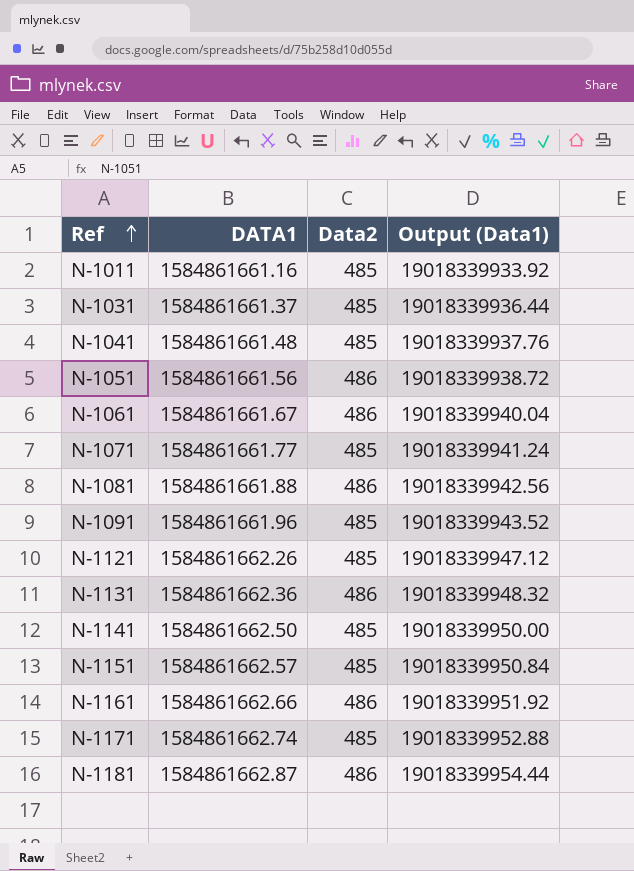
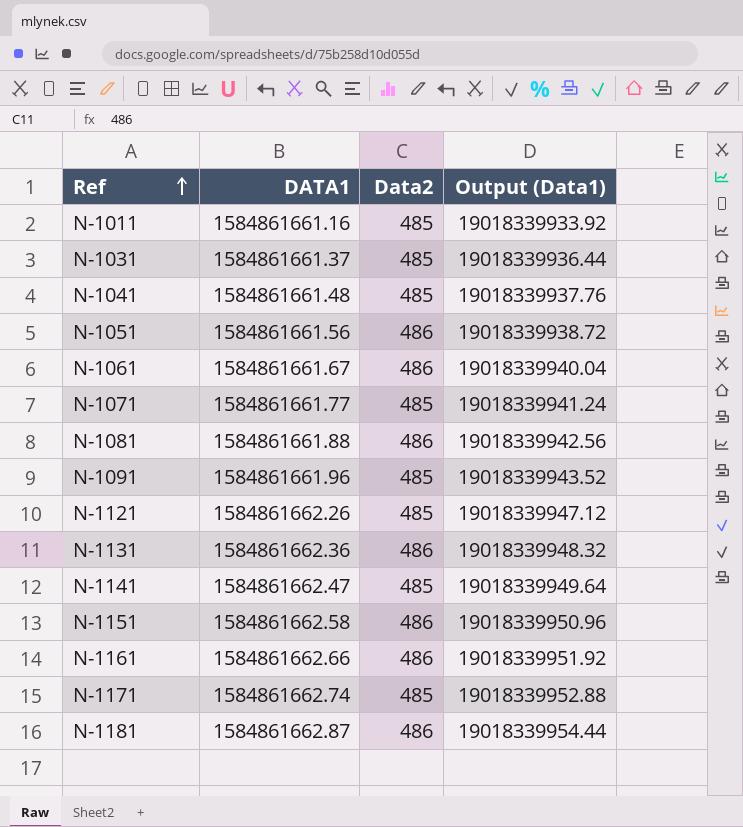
N-1141 | DATA1: 1584861662.50 -> 1584861662.47
N-1141 | Output (Data1): 19018339950.00 -> 19018339949.64
N-1151 | DATA1: 1584861662.57 -> 1584861662.58
N-1151 | Data2: 485 -> 486
N-1151 | Output (Data1): 19018339950.84 -> 19018339950.96

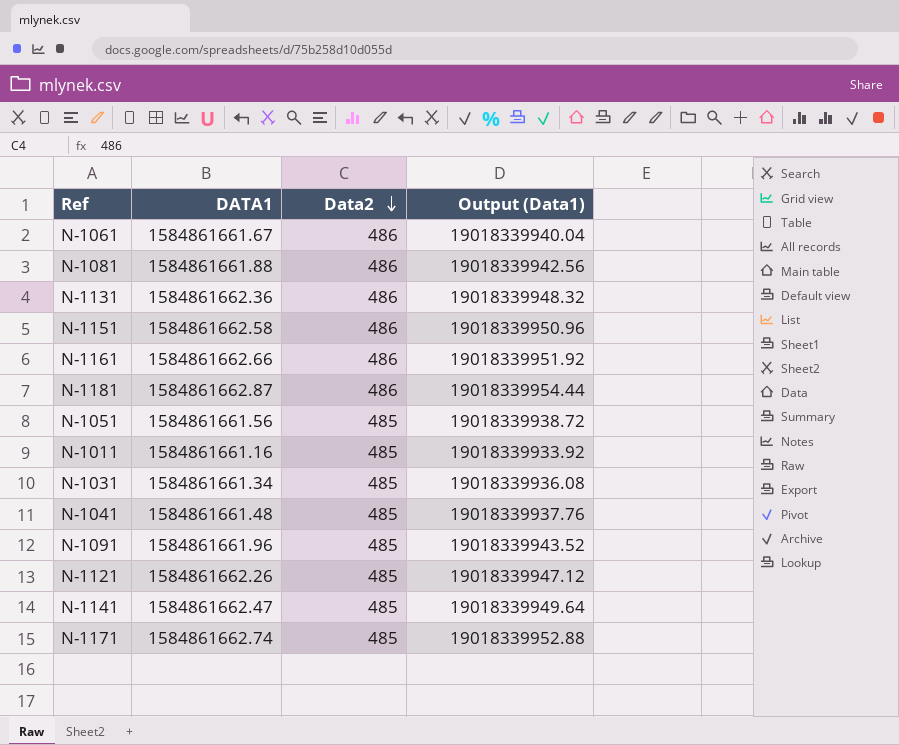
row order: Ref ascending -> Data2 descending
row N-1071: 1584861661.77 | 485 | 19018339941.24 -> none
N-1051 | Data2: 486 -> 485
N-1031 | DATA1: 1584861661.37 -> 1584861661.34
N-1031 | Output (Data1): 19018339936.44 -> 19018339936.08

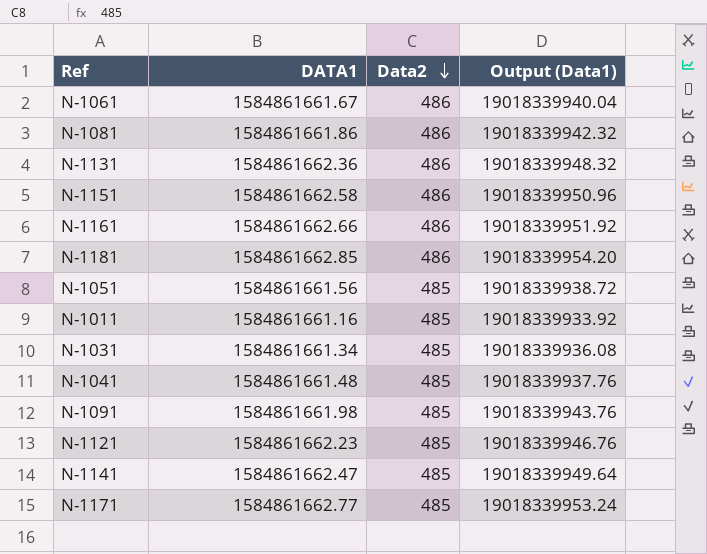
N-1081 | DATA1: 1584861661.88 -> 1584861661.86
N-1081 | Output (Data1): 19018339942.56 -> 19018339942.32
N-1181 | DATA1: 1584861662.87 -> 1584861662.85
N-1181 | Output (Data1): 19018339954.44 -> 19018339954.20
N-1091 | DATA1: 1584861661.96 -> 1584861661.98
N-1091 | Output (Data1): 19018339943.52 -> 19018339943.76
N-1121 | DATA1: 1584861662.26 -> 1584861662.23
N-1121 | Output (Data1): 19018339947.12 -> 19018339946.76
N-1171 | DATA1: 1584861662.74 -> 1584861662.77
N-1171 | Output (Data1): 19018339952.88 -> 19018339953.24

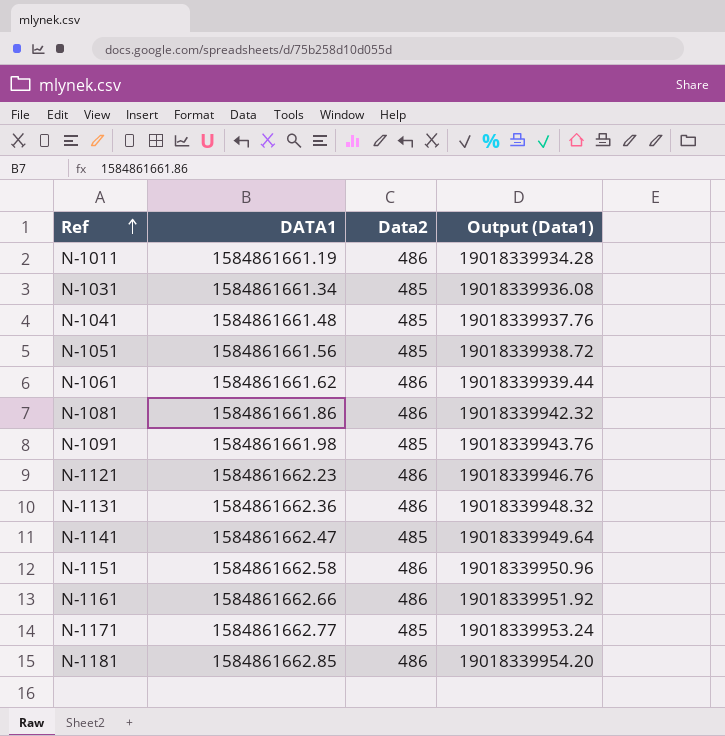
row order: Data2 descending -> Ref ascending
N-1011 | DATA1: 1584861661.16 -> 1584861661.19
N-1011 | Data2: 485 -> 486
N-1011 | Output (Data1): 19018339933.92 -> 19018339934.28
N-1061 | DATA1: 1584861661.67 -> 1584861661.62
N-1061 | Output (Data1): 19018339940.04 -> 19018339939.44
N-1121 | Data2: 485 -> 486

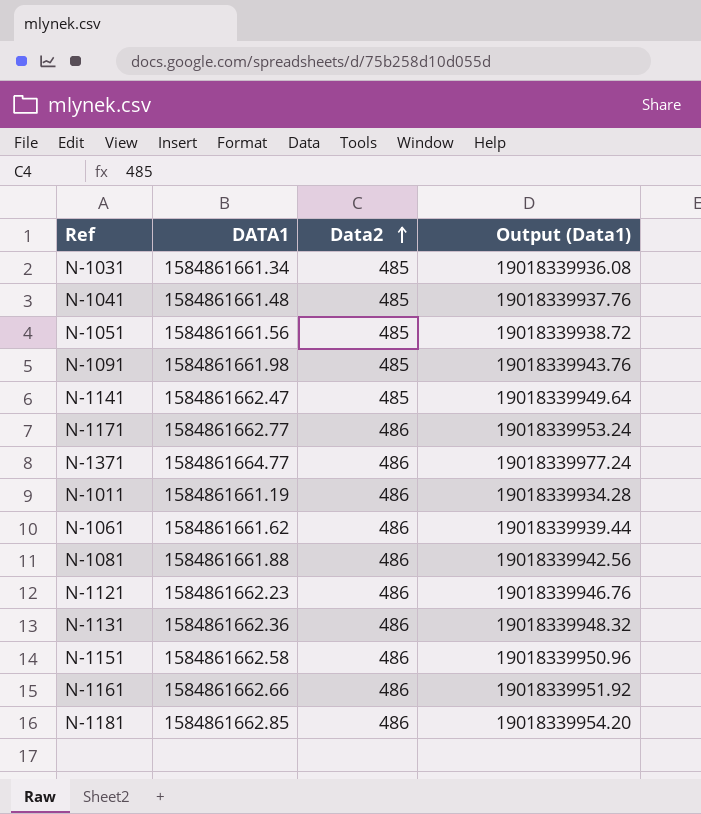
row order: Ref ascending -> Data2 ascending
N-1171 | Data2: 485 -> 486
row N-1371: none -> 1584861664.77 | 486 | 19018339977.24
N-1081 | DATA1: 1584861661.86 -> 1584861661.88
N-1081 | Output (Data1): 19018339942.32 -> 19018339942.56

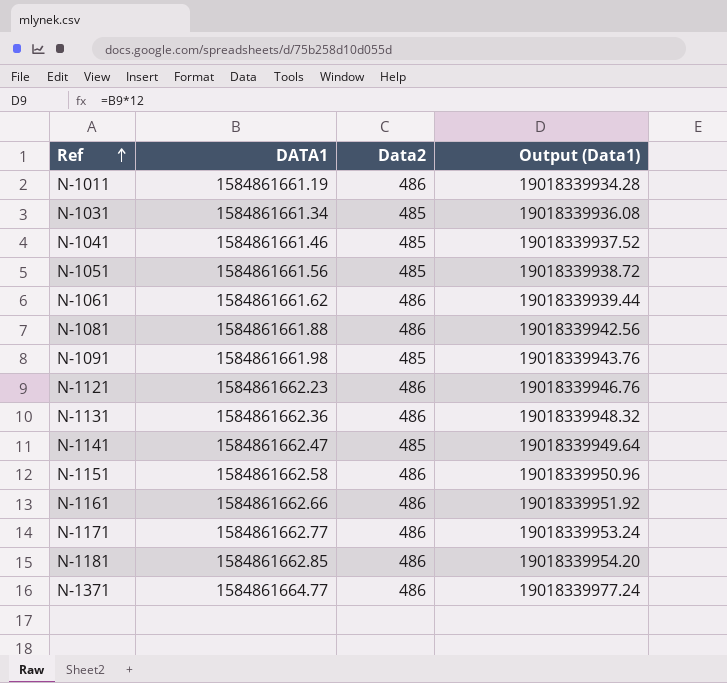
row order: Data2 ascending -> Ref ascending
N-1041 | DATA1: 1584861661.48 -> 1584861661.46
N-1041 | Output (Data1): 19018339937.76 -> 19018339937.52

